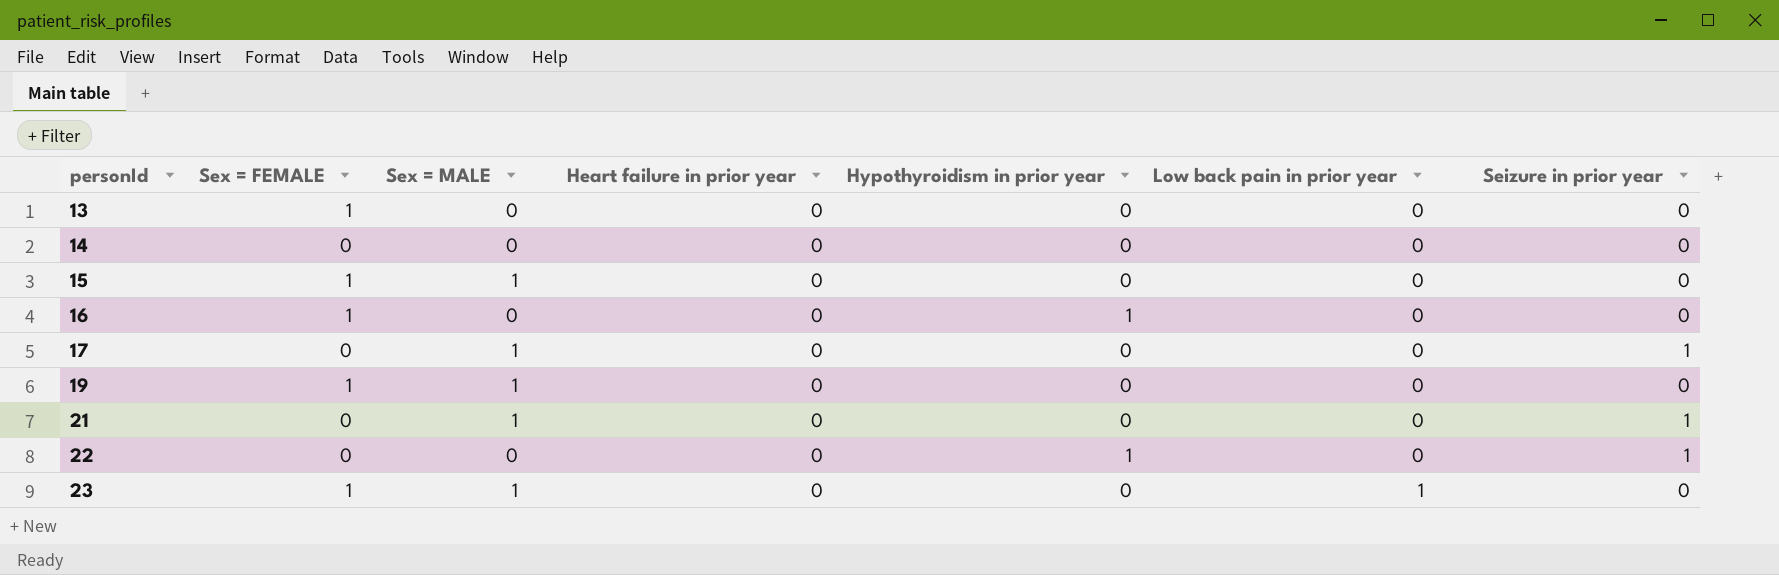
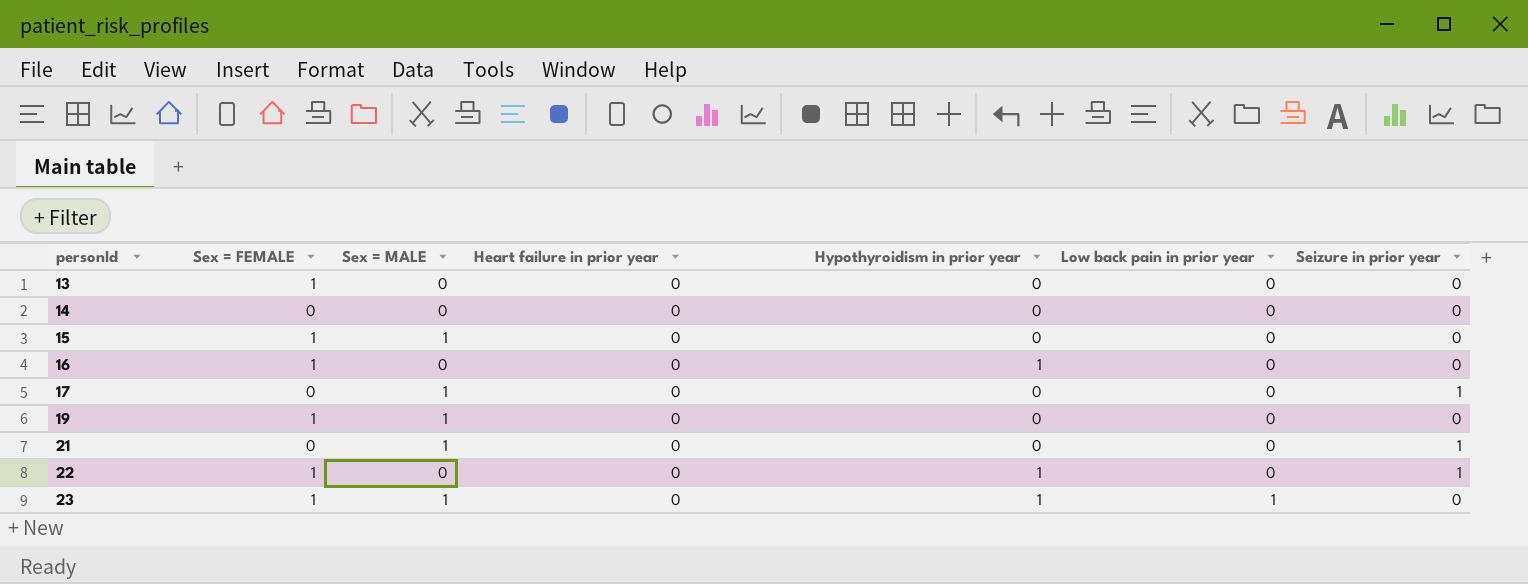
22 | Sex = FEMALE: 0 -> 1
23 | Hypothyroidism in prior year: 0 -> 1

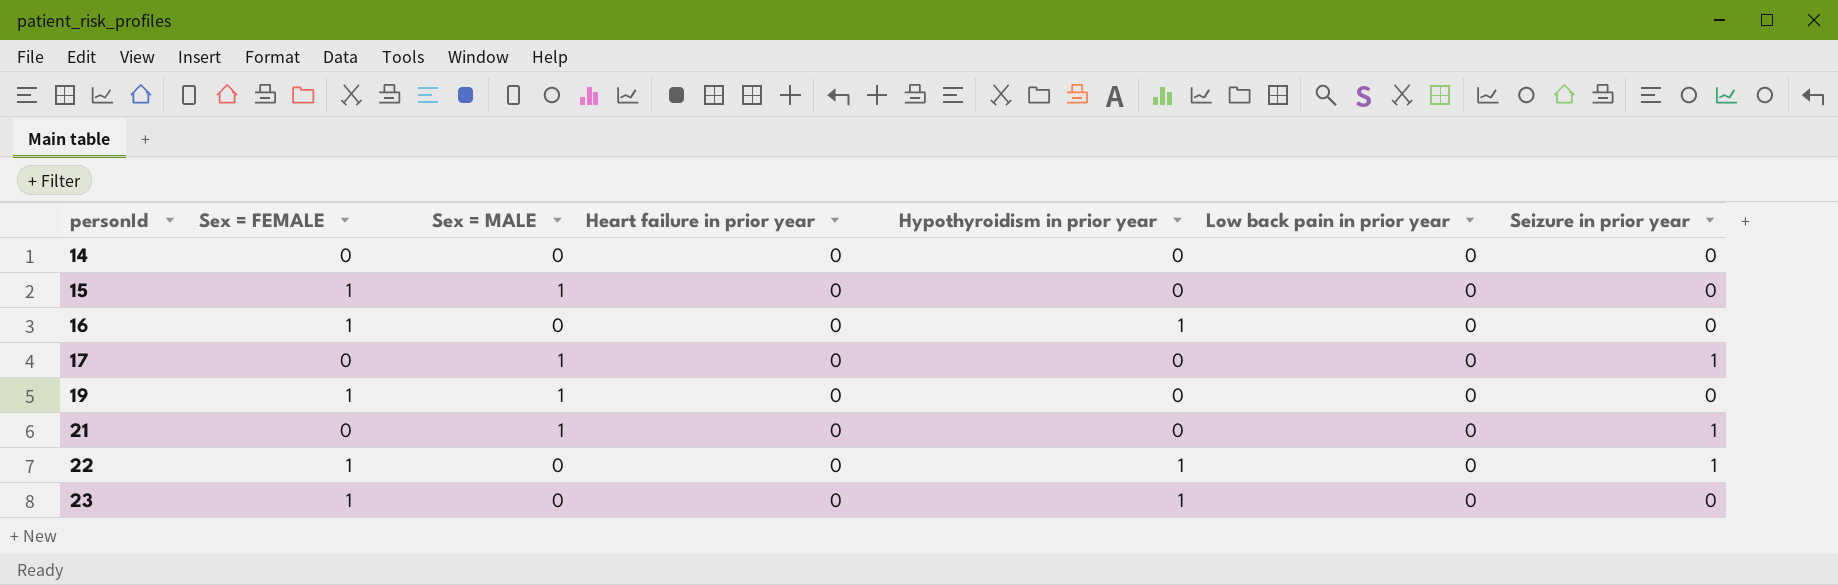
row 13: 1 | 0 | 0 | 0 | 0 | 0 -> none
23 | Sex = MALE: 1 -> 0
23 | Low back pain in prior year: 1 -> 0

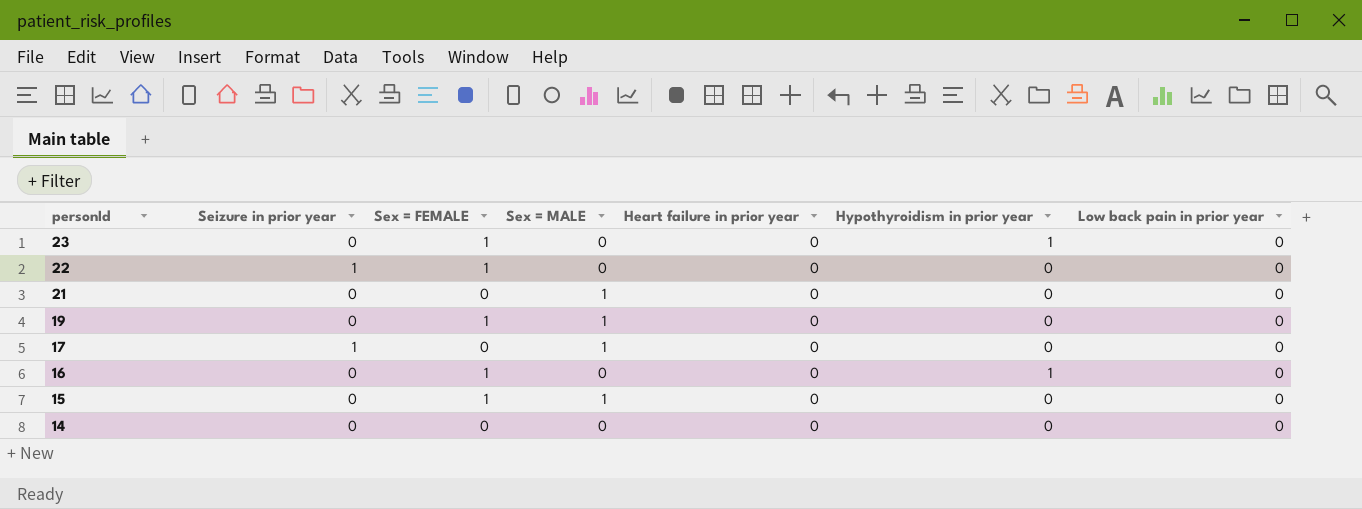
row order: personId ascending -> personId descending
column Seizure in prior year | position: 7 -> 2
22 | Hypothyroidism in prior year: 1 -> 0
21 | Seizure in prior year: 1 -> 0

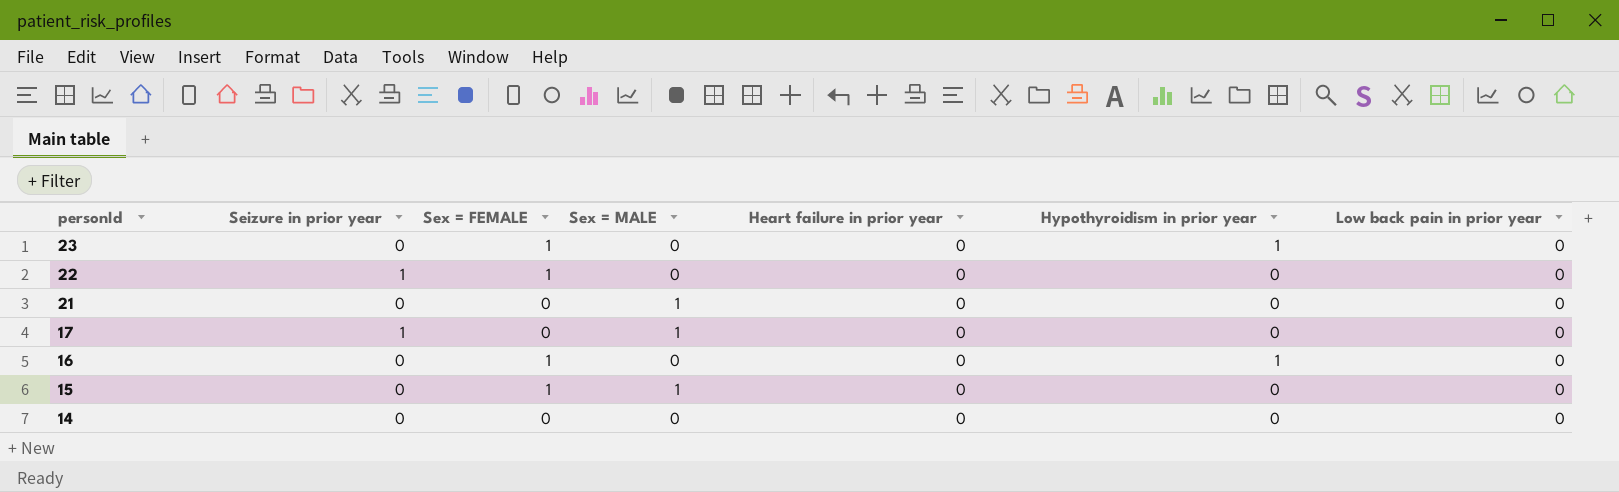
row 19: 0 | 1 | 1 | 0 | 0 | 0 -> none

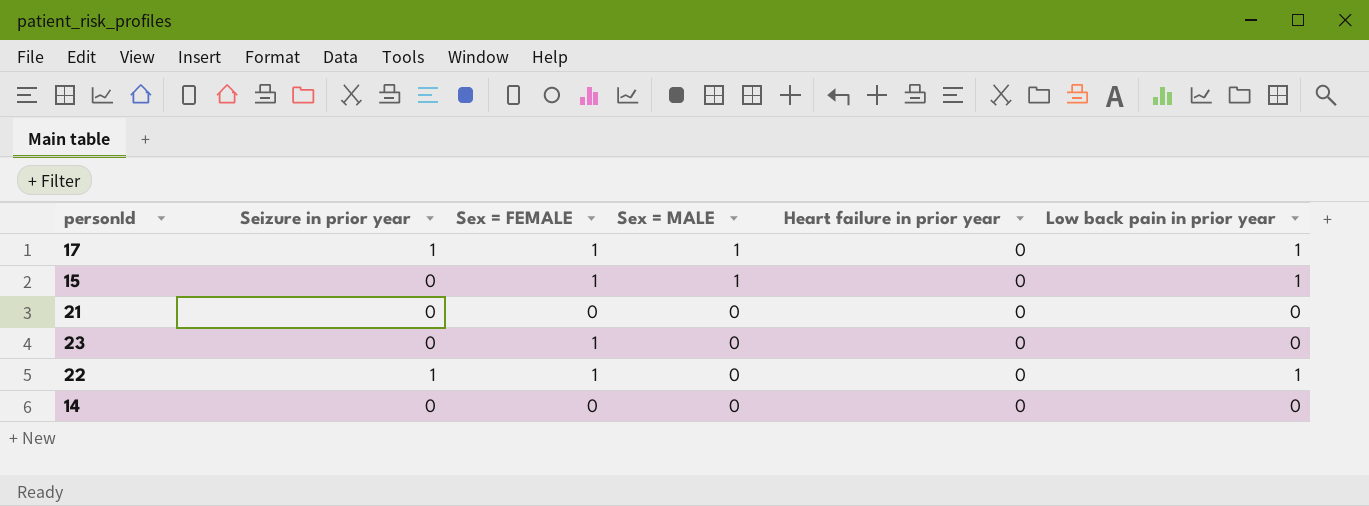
row order: personId descending -> Sex = MALE descending
column Hypothyroidism in prior year | position: 6 -> none
row 16: 0 | 1 | 0 | 0 | 1 | 0 -> none
17 | Sex = FEMALE: 0 -> 1
17 | Low back pain in prior year: 0 -> 1
15 | Low back pain in prior year: 0 -> 1
21 | Sex = MALE: 1 -> 0
22 | Low back pain in prior year: 0 -> 1

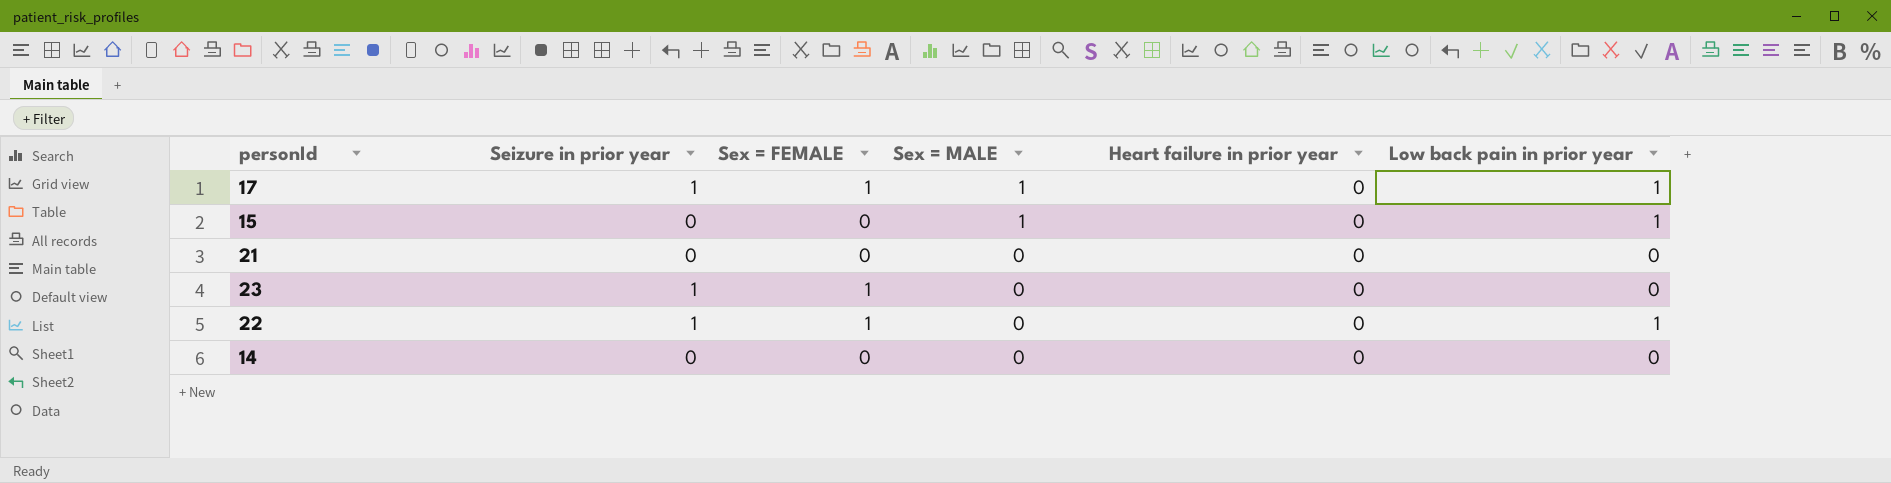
15 | Sex = FEMALE: 1 -> 0
23 | Seizure in prior year: 0 -> 1

